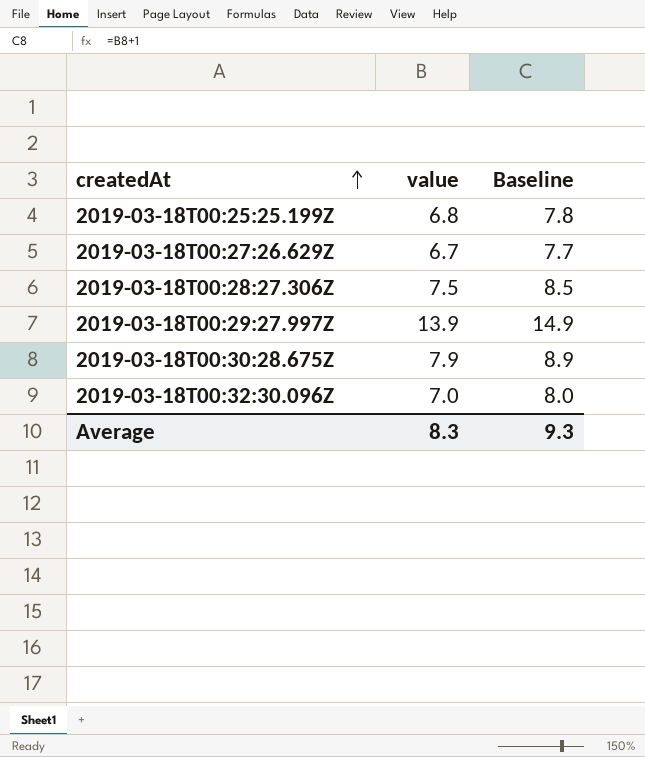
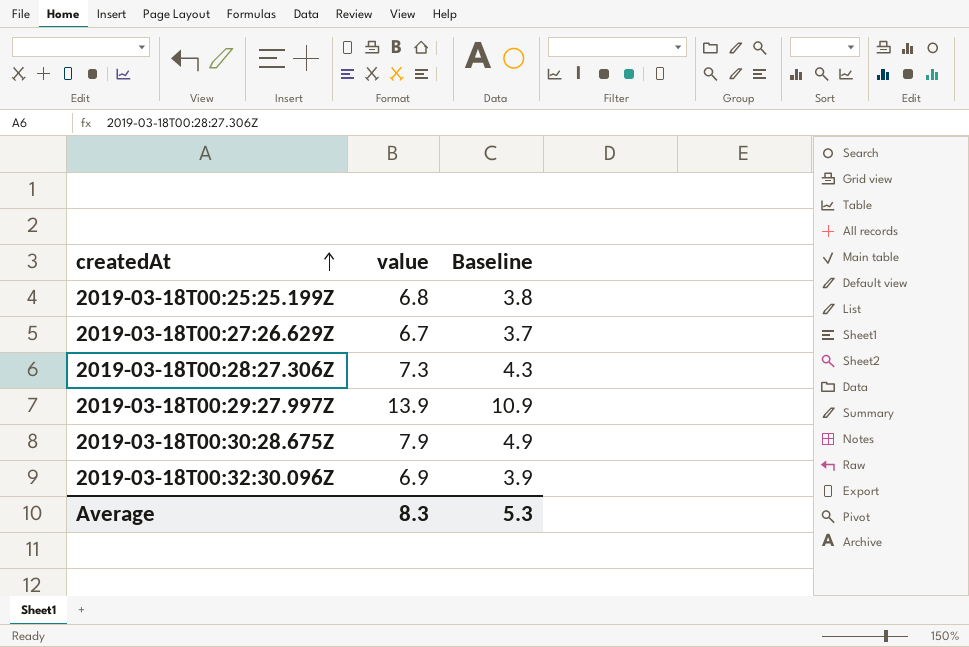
column Baseline | formula: [value] + 1 -> [value] - 3
2019-03-18T00:28:27.306Z | value: 7.5 -> 7.3
2019-03-18T00:32:30.096Z | value: 7.0 -> 6.9
Average | Baseline: 9.3 -> 5.3

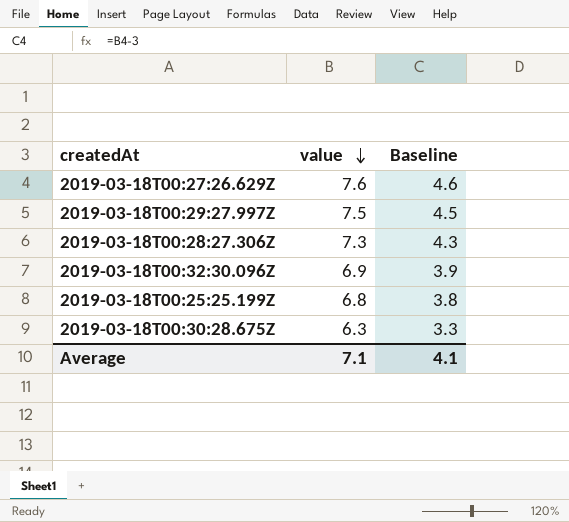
row order: createdAt ascending -> value descending
2019-03-18T00:27:26.629Z | value: 6.7 -> 7.6
2019-03-18T00:27:26.629Z | Baseline: 3.7 -> 4.6
2019-03-18T00:29:27.997Z | value: 13.9 -> 7.5
2019-03-18T00:29:27.997Z | Baseline: 10.9 -> 4.5
2019-03-18T00:30:28.675Z | value: 7.9 -> 6.3
2019-03-18T00:30:28.675Z | Baseline: 4.9 -> 3.3
Average | value: 8.3 -> 7.1
Average | Baseline: 5.3 -> 4.1

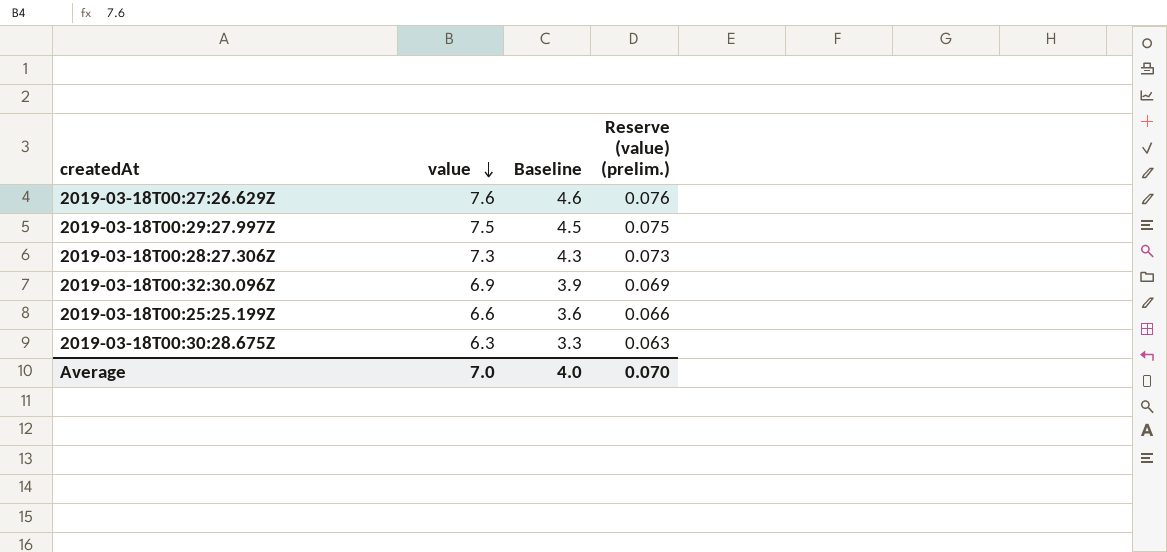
column Reserve (value) (prelim.) | formula: none -> [value] * 0.01
2019-03-18T00:25:25.199Z | value: 6.8 -> 6.6
2019-03-18T00:25:25.199Z | Baseline: 3.8 -> 3.6
Average | value: 7.1 -> 7.0
Average | Baseline: 4.1 -> 4.0

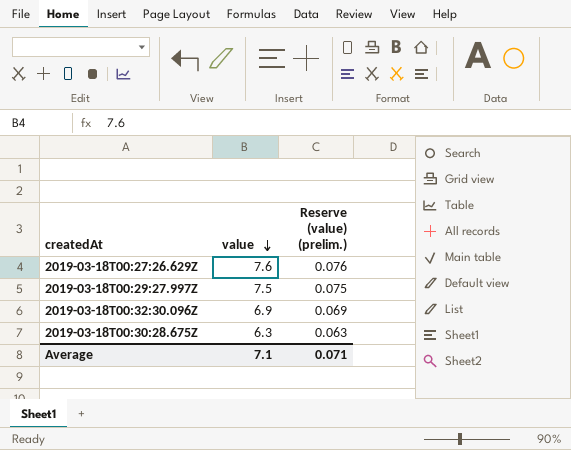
column Baseline | formula: [value] - 3 -> none
row 2019-03-18T00:28:27.306Z: 7.3 | 4.3 | 0.073 -> none
row 2019-03-18T00:25:25.199Z: 6.6 | 3.6 | 0.066 -> none
Average | value: 7.0 -> 7.1
Average | Reserve (value) (prelim.): 0.070 -> 0.071

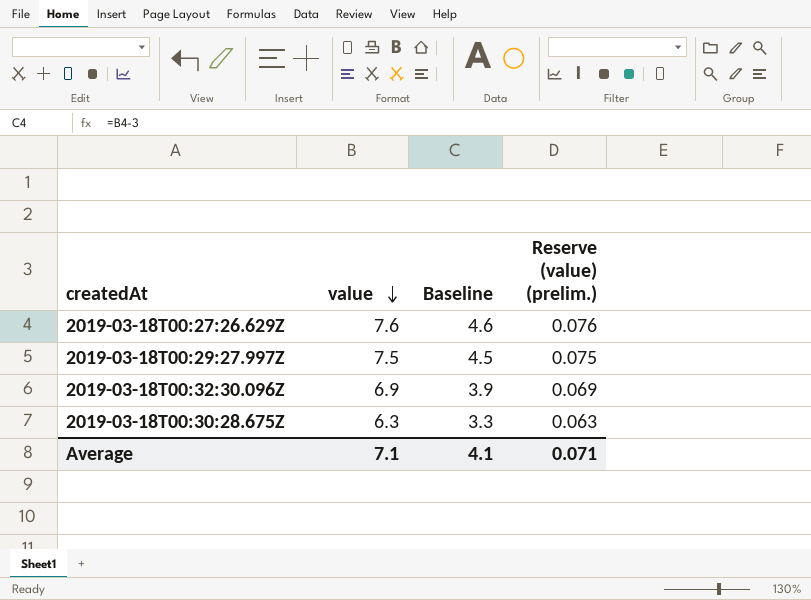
column Baseline | formula: none -> [value] - 3

